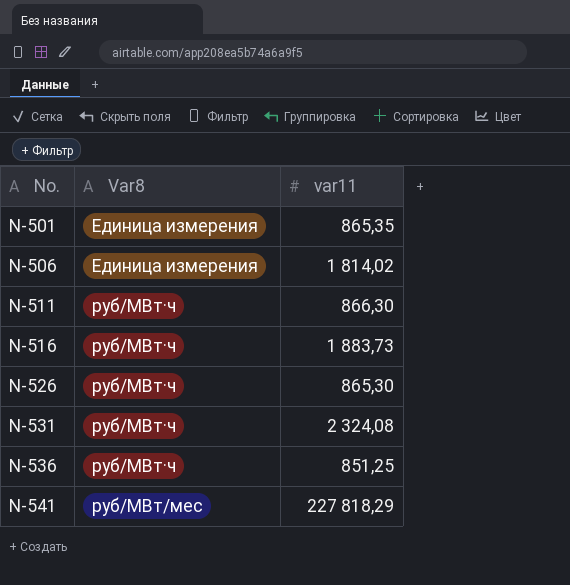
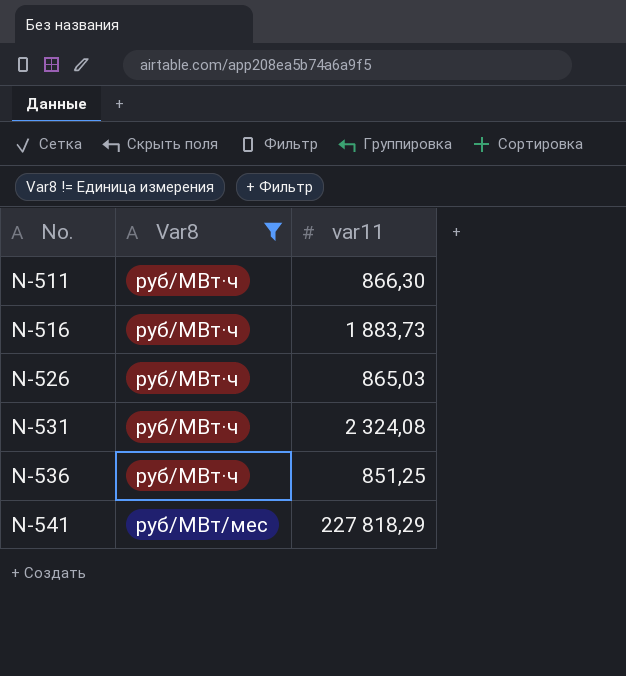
filter: none -> Var8 != Единица измерения
N-526 | var11: 865,30 -> 865,03

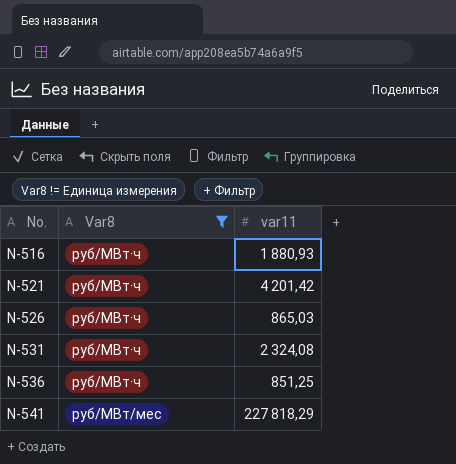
row N-511: руб/МВт·ч | 866,30 -> none
N-516 | var11: 1 883,73 -> 1 880,93
row N-521: none -> руб/МВт·ч | 4 201,42

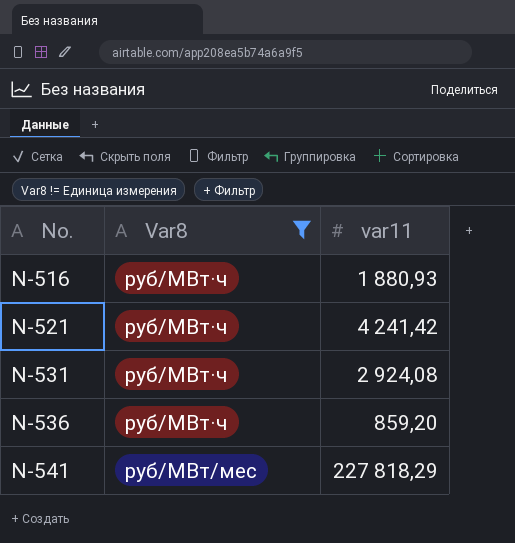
row N-526: руб/МВт·ч | 865,03 -> none
N-521 | var11: 4 201,42 -> 4 241,42
N-531 | var11: 2 324,08 -> 2 924,08
N-536 | var11: 851,25 -> 859,20

